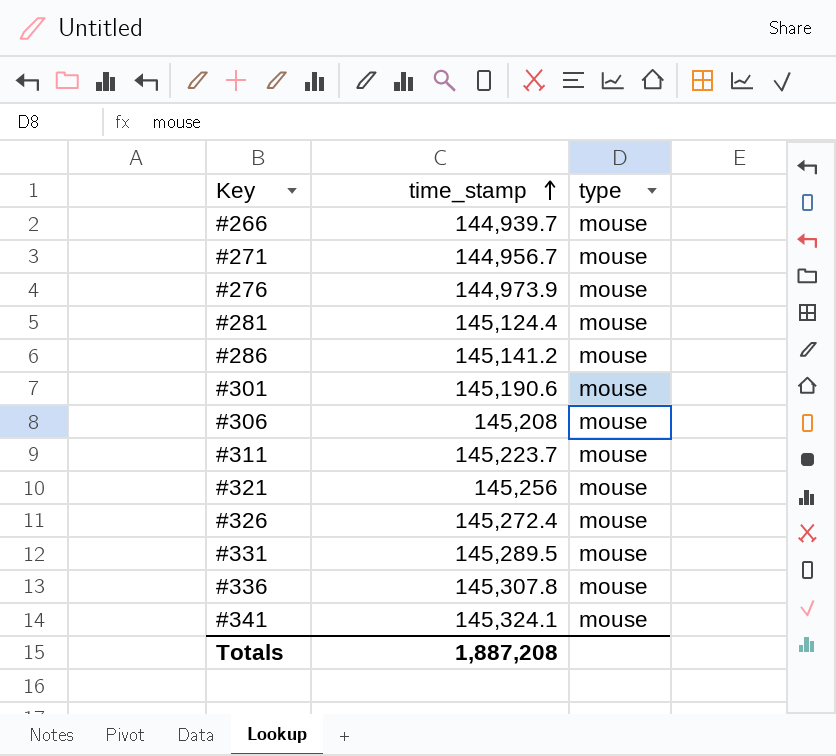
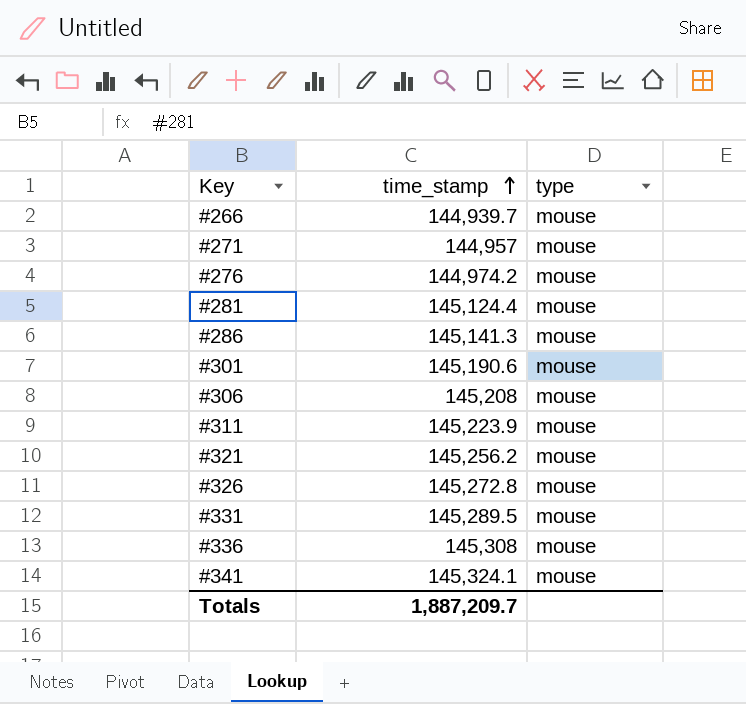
#271 | time_stamp: 144,956.7 -> 144,957
#276 | time_stamp: 144,973.9 -> 144,974.2
#286 | time_stamp: 145,141.2 -> 145,141.3
#311 | time_stamp: 145,223.7 -> 145,223.9
#321 | time_stamp: 145,256 -> 145,256.2
#326 | time_stamp: 145,272.4 -> 145,272.8
#336 | time_stamp: 145,307.8 -> 145,308
Totals | time_stamp: 1,887,208 -> 1,887,209.7

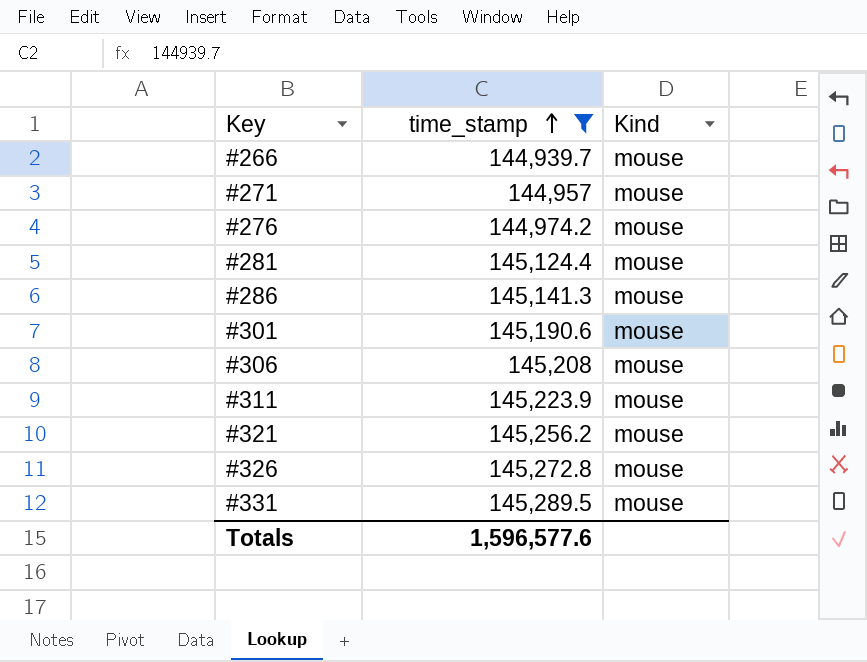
filter: none -> time_stamp <= 145,289.5
column name: type -> Kind
Totals | time_stamp: 1,887,209.7 -> 1,596,577.6

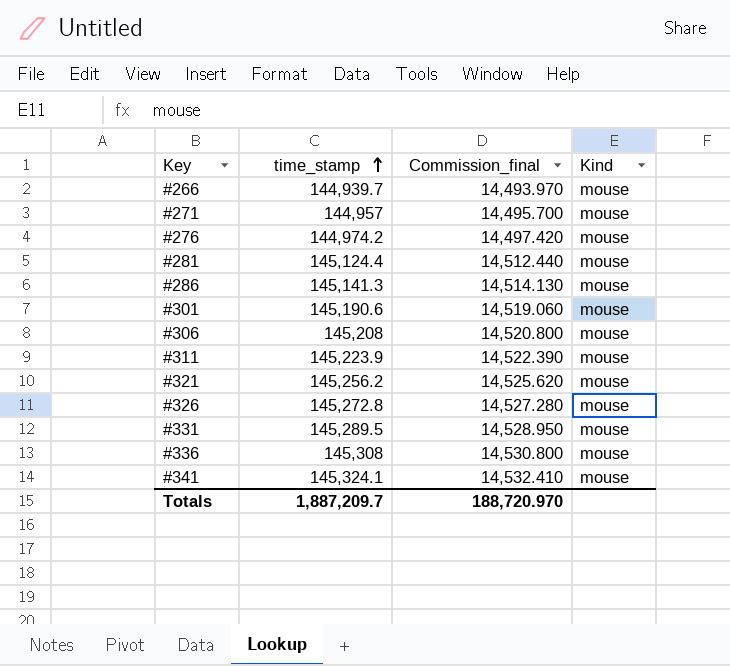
filter: time_stamp <= 145,289.5 -> none
column Commission_final | formula: none -> [time_stamp] * 0.1
Totals | time_stamp: 1,596,577.6 -> 1,887,209.7

